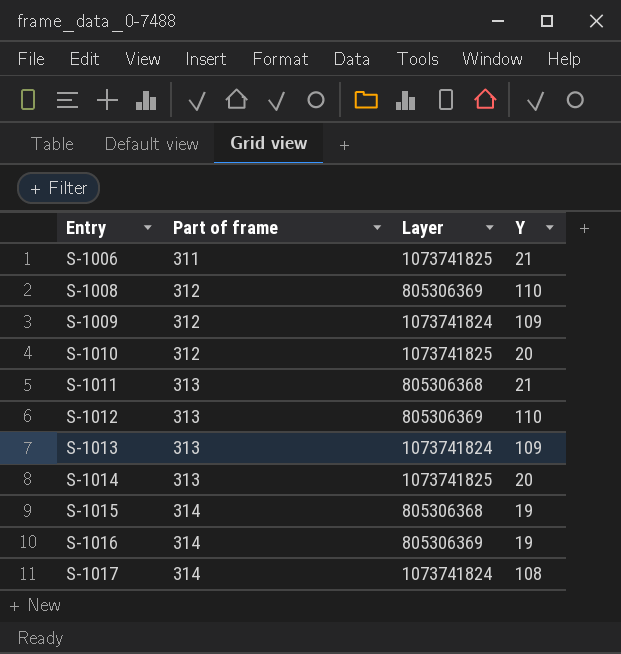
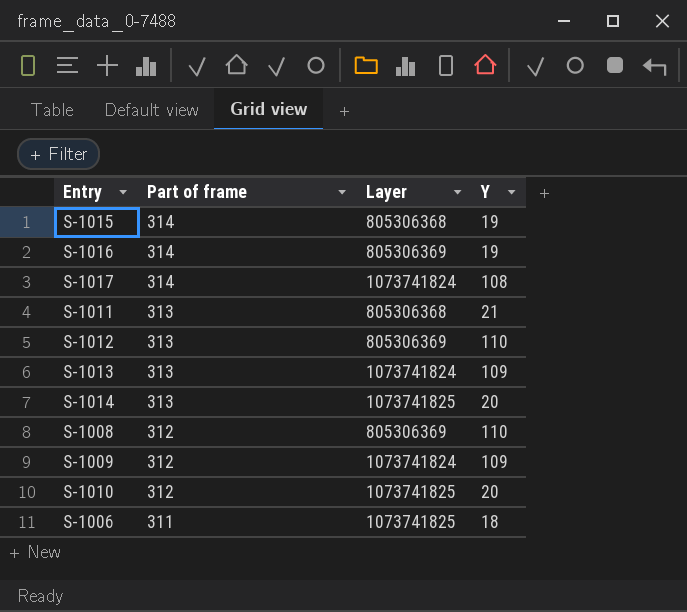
row order: Entry ascending -> Part of frame descending
S-1006 | Y: 21 -> 18

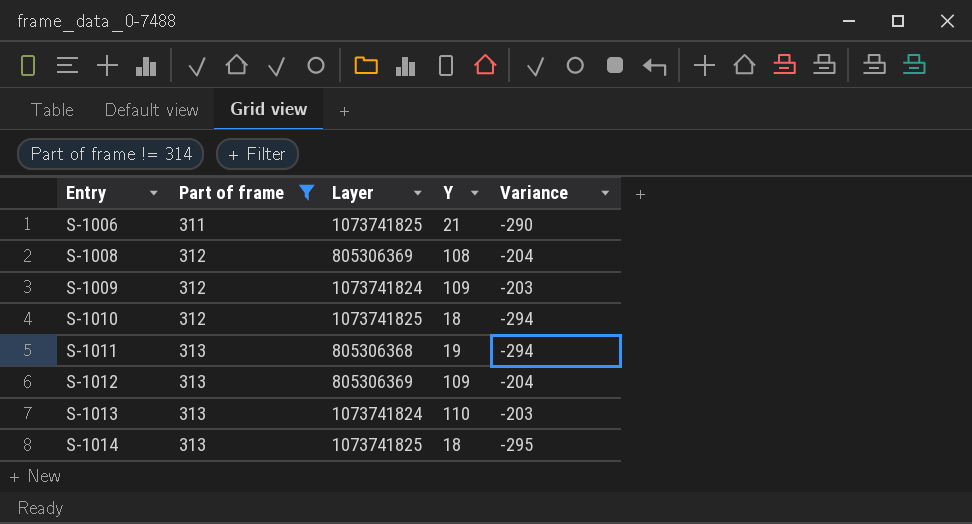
filter: none -> Part of frame != 314
row order: Part of frame descending -> Entry ascending
column Variance | formula: none -> [Y] - [Part of frame]
S-1006 | Y: 18 -> 21
S-1008 | Y: 110 -> 108
S-1010 | Y: 20 -> 18
S-1011 | Y: 21 -> 19
S-1012 | Y: 110 -> 109
S-1013 | Y: 109 -> 110
S-1014 | Y: 20 -> 18

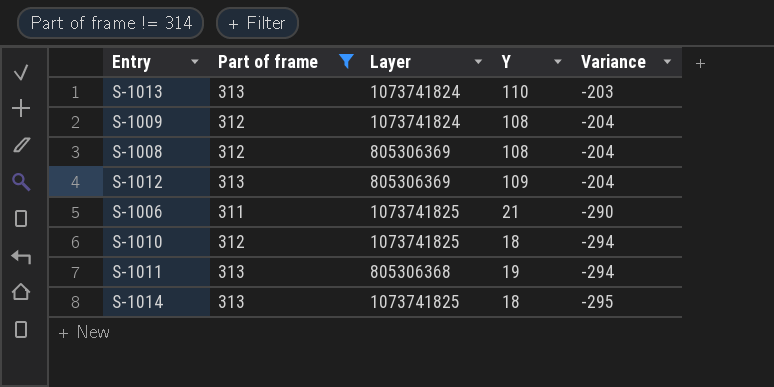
row order: Entry ascending -> Variance descending
S-1009 | Y: 109 -> 108
S-1009 | Variance: -203 -> -204

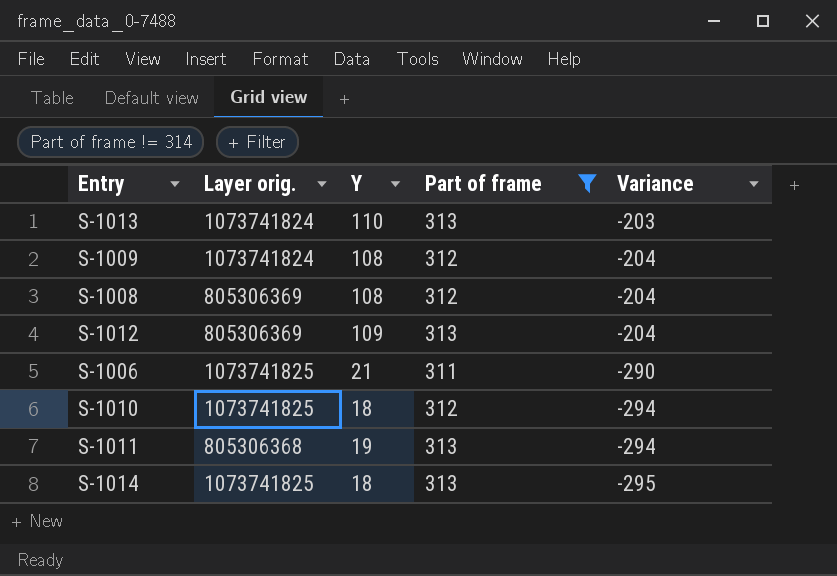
column name: Layer -> Layer orig.
column Part of frame | position: 2 -> 4

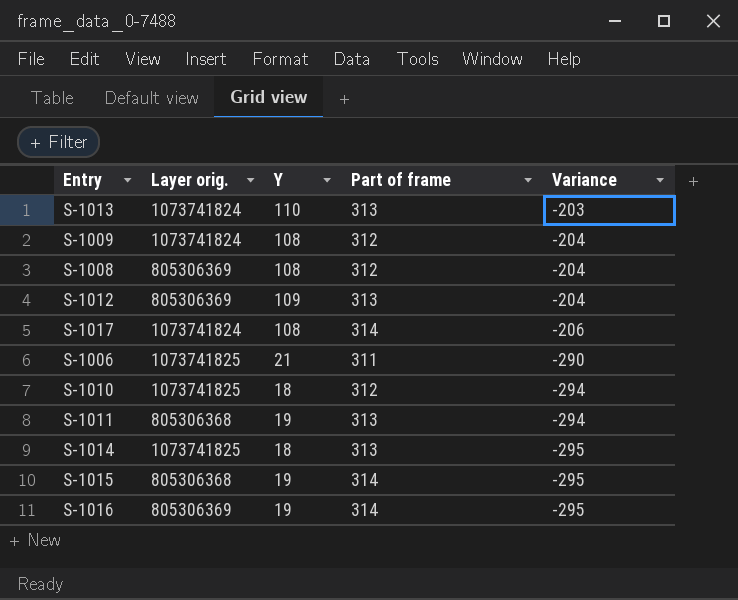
filter: Part of frame != 314 -> none

